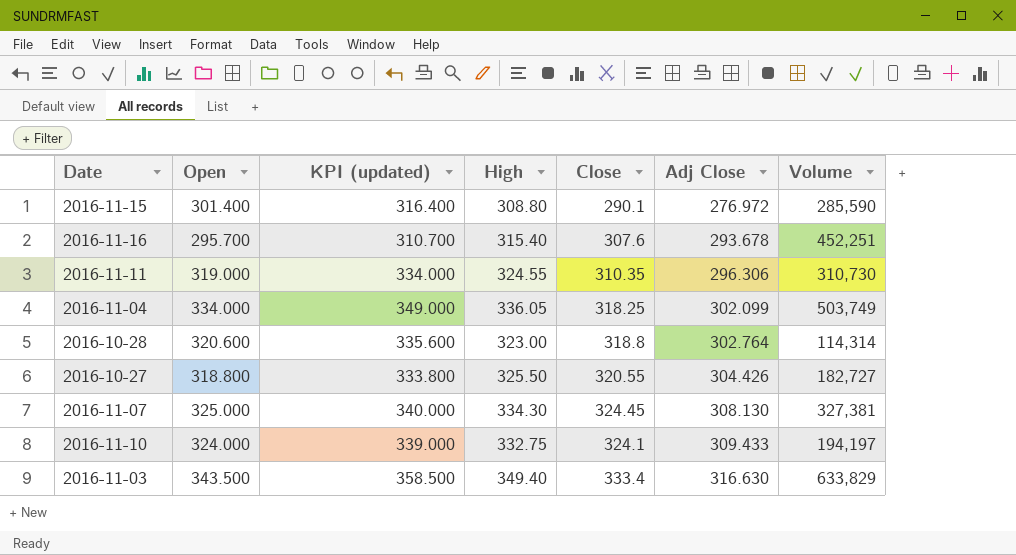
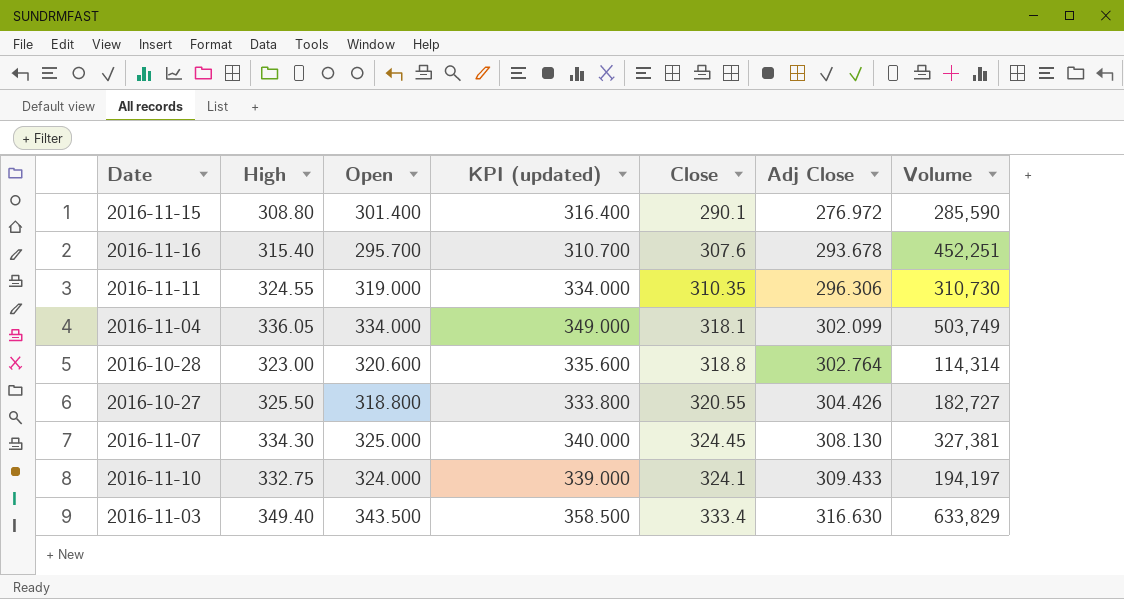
column High | position: 4 -> 2
2016-11-04 | Close: 318.25 -> 318.1

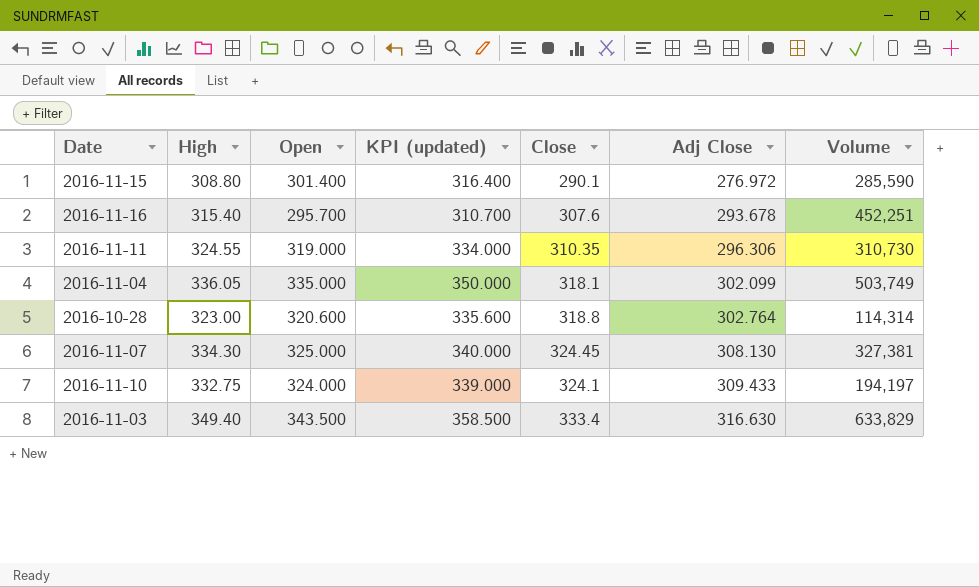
row 2016-10-27: 325.50 | 318.800 | 333.800 | 320.55 | 304.426 | 182,727 -> none
2016-11-04 | Open: 334.000 -> 335.000
2016-11-04 | KPI (updated): 349.000 -> 350.000

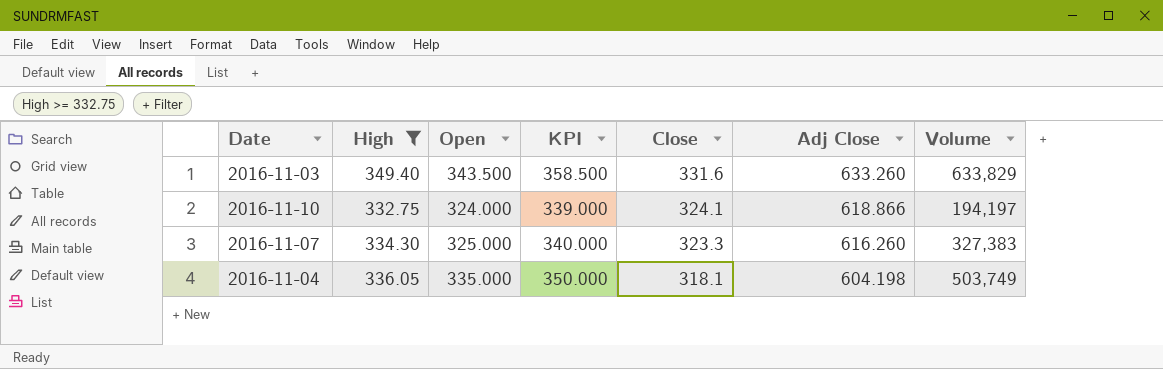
filter: none -> High >= 332.75
row order: Adj Close ascending -> Close descending
column name: KPI (updated) -> KPI
2016-11-03 | Close: 333.4 -> 331.6
2016-11-03 | Adj Close: 316.630 -> 633.260
2016-11-10 | Adj Close: 309.433 -> 618.866
2016-11-07 | Close: 324.45 -> 323.3
2016-11-07 | Adj Close: 308.130 -> 616.260
2016-11-07 | Volume: 327,381 -> 327,383
2016-11-04 | Adj Close: 302.099 -> 604.198

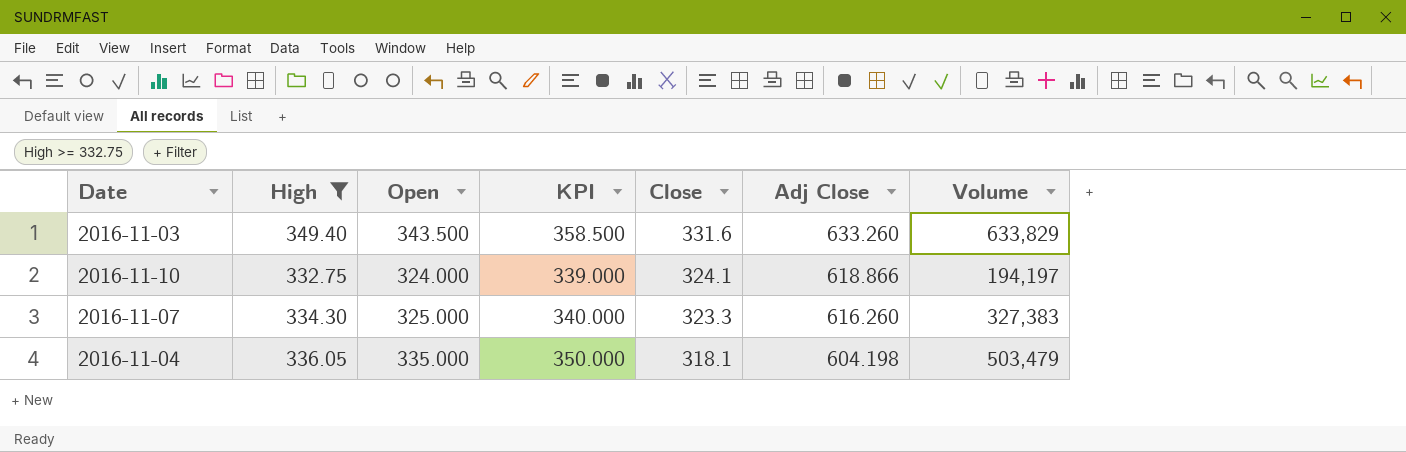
2016-11-04 | Volume: 503,749 -> 503,479

